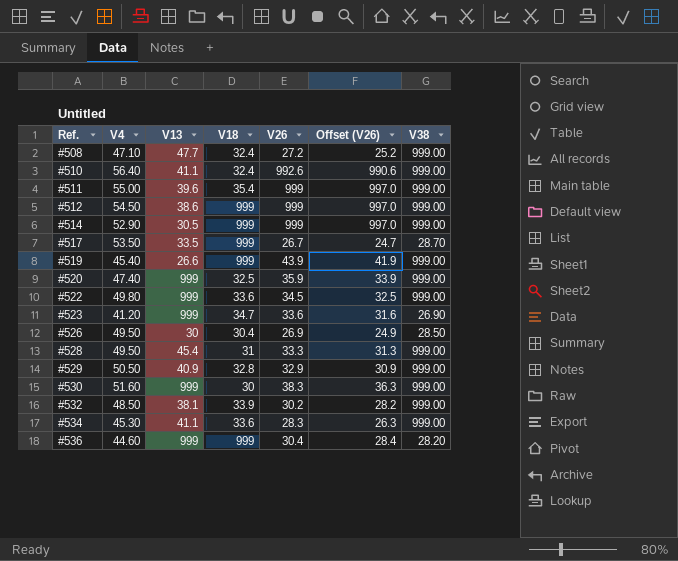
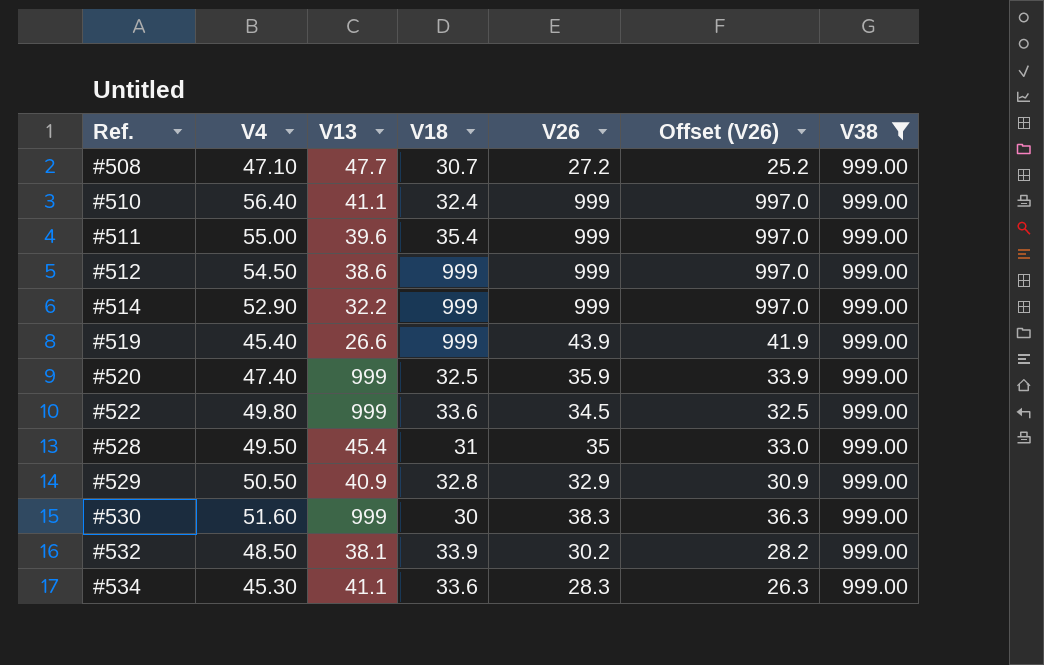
filter: none -> V38 = 999.00
#508 | V18: 32.4 -> 30.7
#510 | V26: 992.6 -> 999
#510 | Offset (V26): 990.6 -> 997.0
#514 | V13: 30.5 -> 32.2
#528 | V26: 33.3 -> 35
#528 | Offset (V26): 31.3 -> 33.0

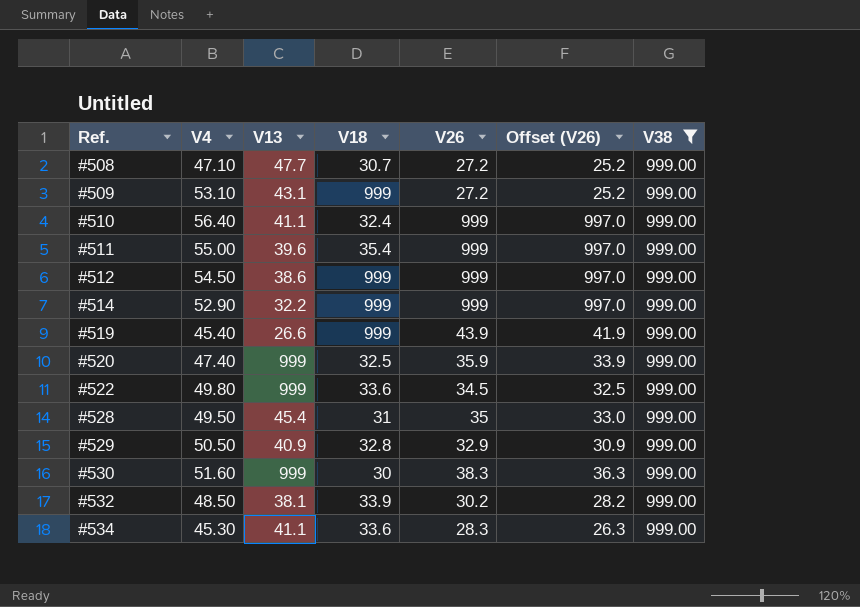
row #509: none -> 53.10 | 43.1 | 999 | 27.2 | 25.2 | 999.00

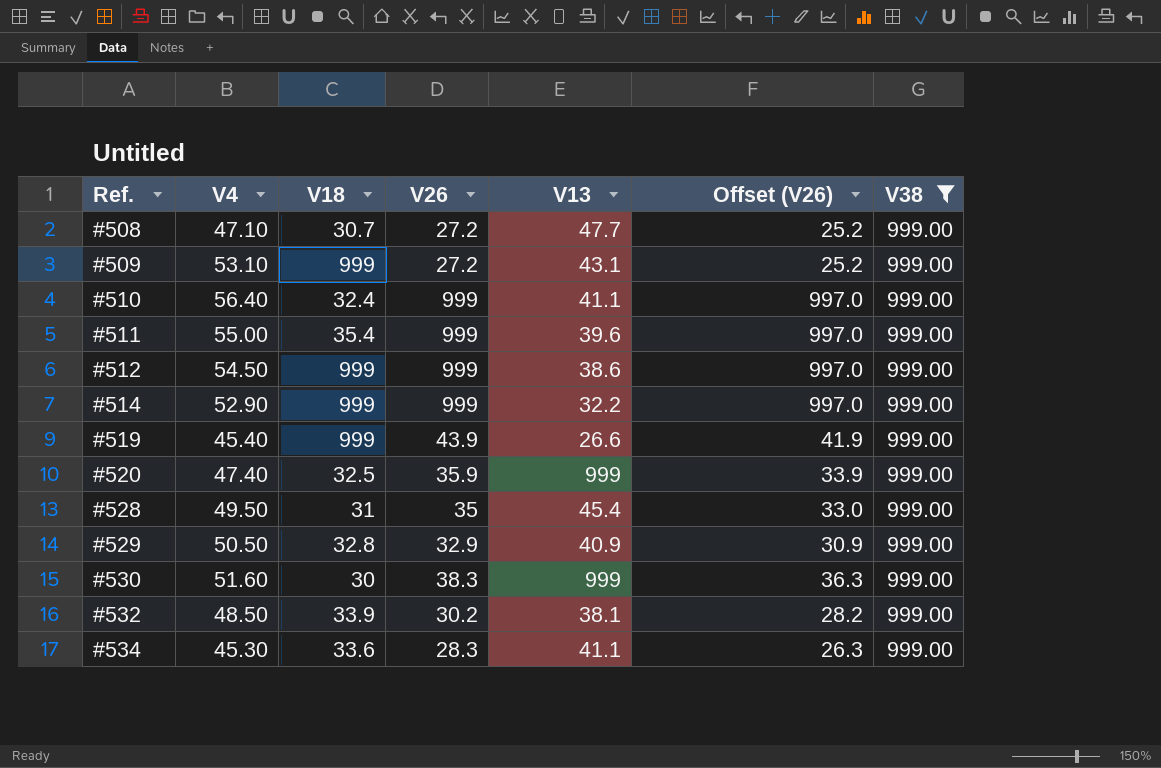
column V13 | position: 3 -> 5
row #522: 49.80 | 999 | 33.6 | 34.5 | 32.5 | 999.00 -> none

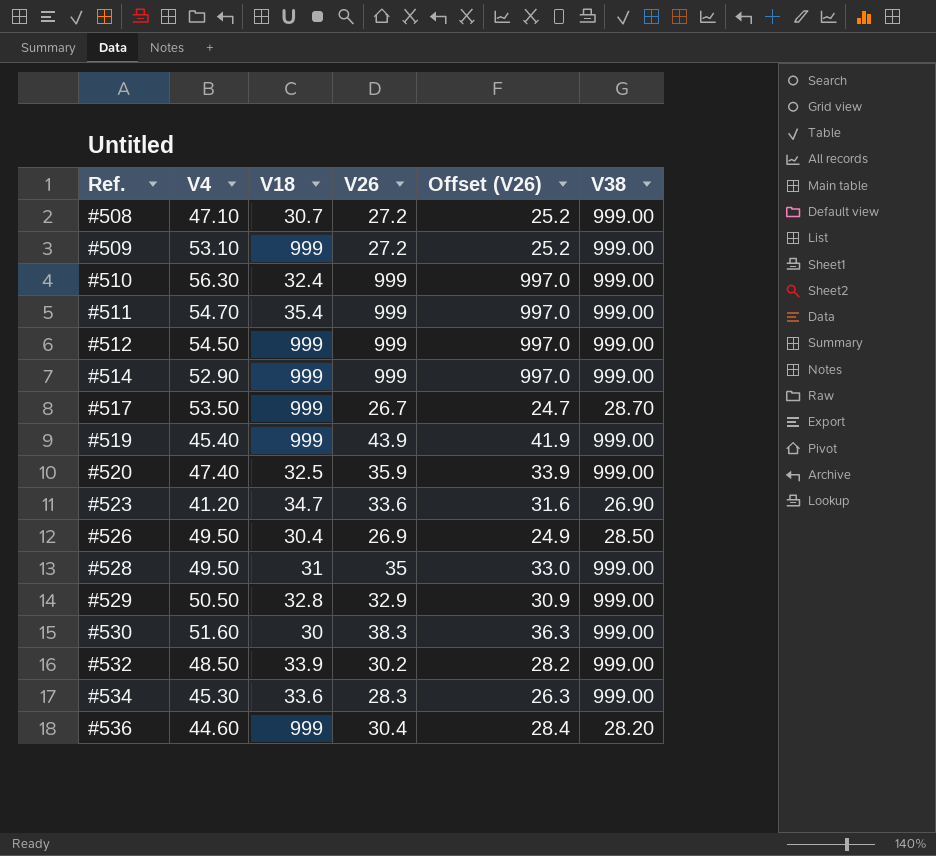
filter: V38 = 999.00 -> none
column V13 | position: 5 -> none
#510 | V4: 56.40 -> 56.30
#511 | V4: 55.00 -> 54.70

